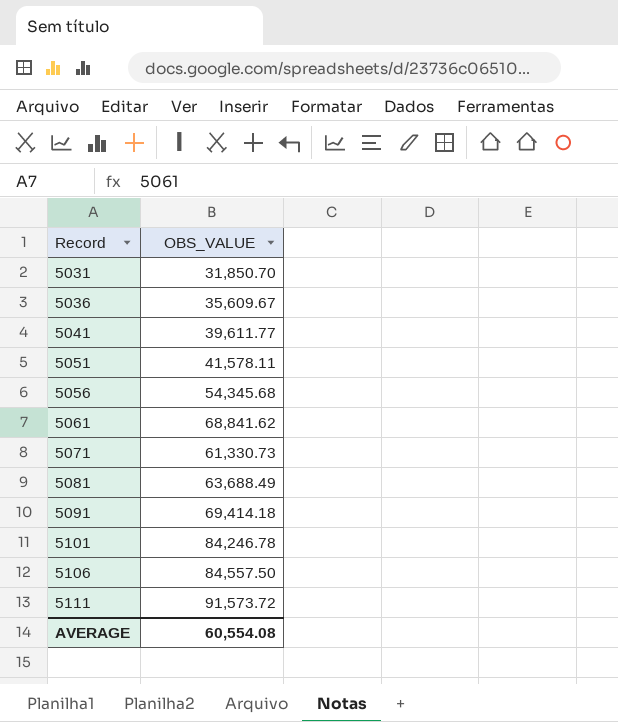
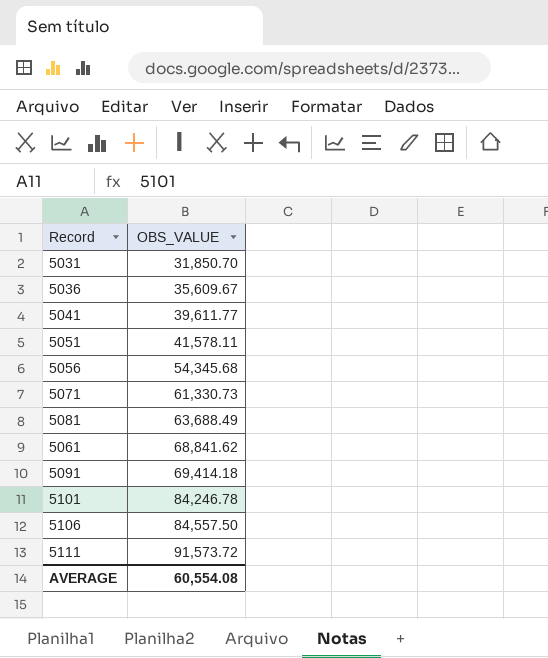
row order: Record ascending -> OBS_VALUE ascending

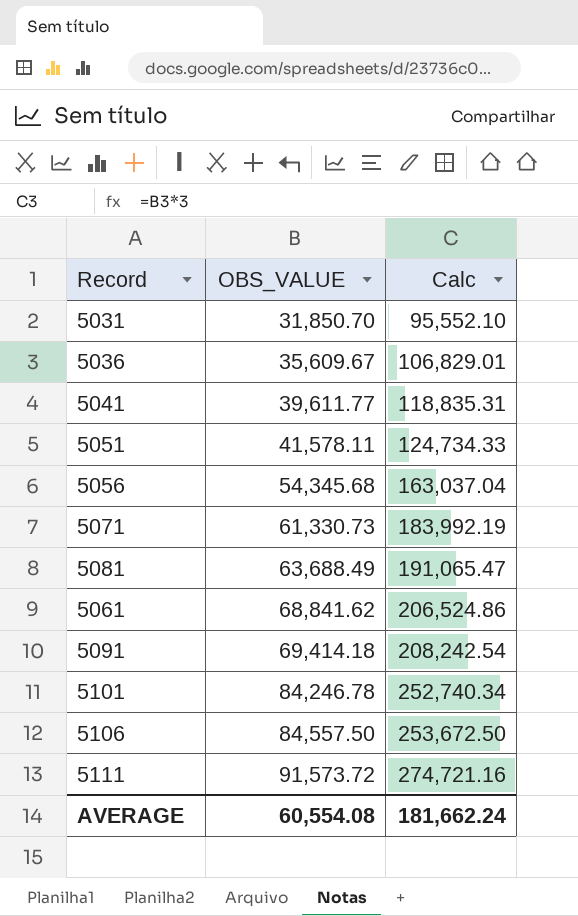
column Calc | formula: none -> [OBS_VALUE] * 3

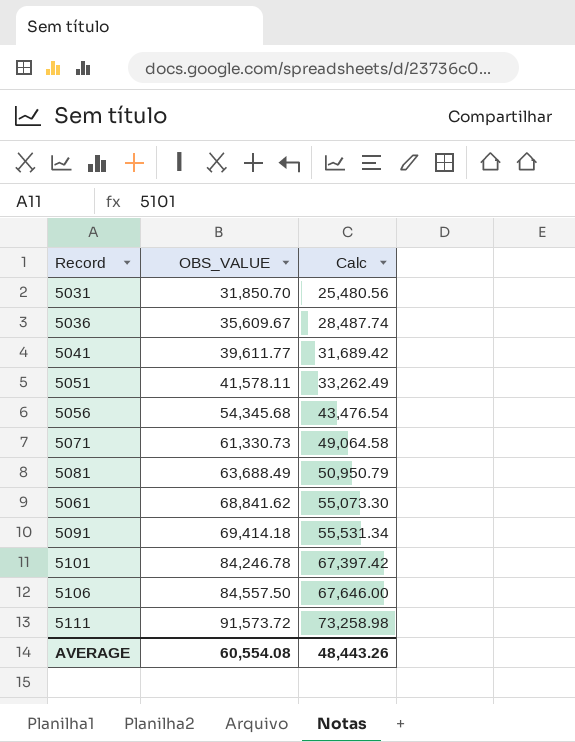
column Calc | formula: [OBS_VALUE] * 3 -> [OBS_VALUE] * 0.8
AVERAGE | Calc: 181,662.24 -> 48,443.26

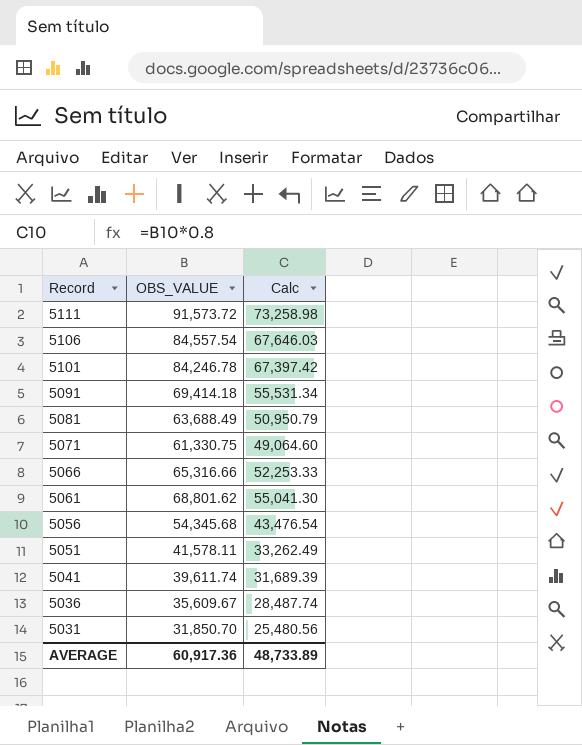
row order: OBS_VALUE ascending -> Record descending
5106 | OBS_VALUE: 84,557.50 -> 84,557.54
5106 | Calc: 67,646.00 -> 67,646.03
5071 | OBS_VALUE: 61,330.73 -> 61,330.75
5071 | Calc: 49,064.58 -> 49,064.60
row 5066: none -> 65,316.66 | 52,253.33
5061 | OBS_VALUE: 68,841.62 -> 68,801.62
5061 | Calc: 55,073.30 -> 55,041.30
5041 | OBS_VALUE: 39,611.77 -> 39,611.74
5041 | Calc: 31,689.42 -> 31,689.39
AVERAGE | OBS_VALUE: 60,554.08 -> 60,917.36
AVERAGE | Calc: 48,443.26 -> 48,733.89

